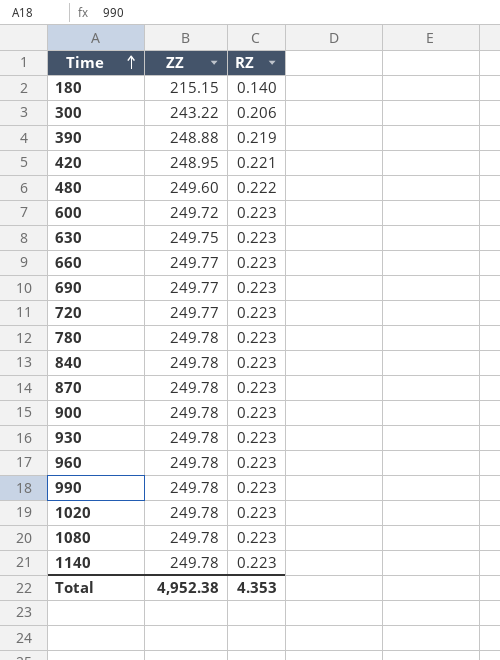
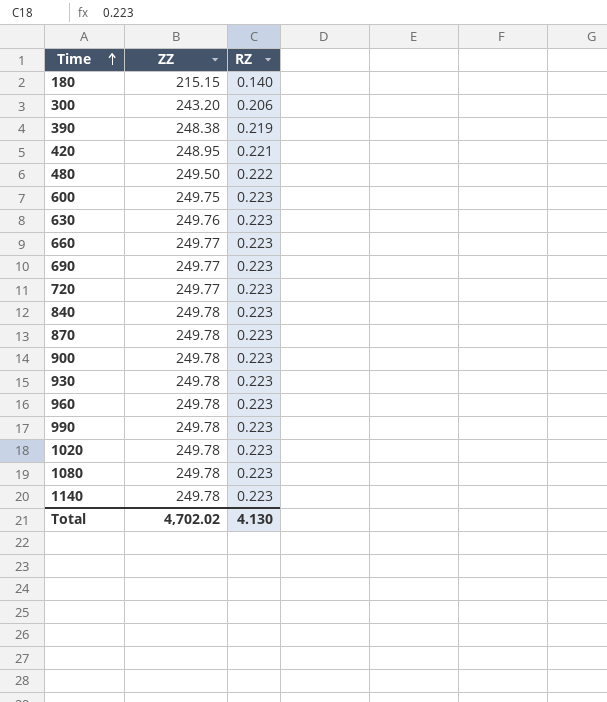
row 780: 249.78 | 0.223 -> none
300 | ZZ: 243.22 -> 243.20
390 | ZZ: 248.88 -> 248.38
480 | ZZ: 249.60 -> 249.50
600 | ZZ: 249.72 -> 249.75
630 | ZZ: 249.75 -> 249.76
Total | ZZ: 4,952.38 -> 4,702.02
Total | RZ: 4.353 -> 4.130

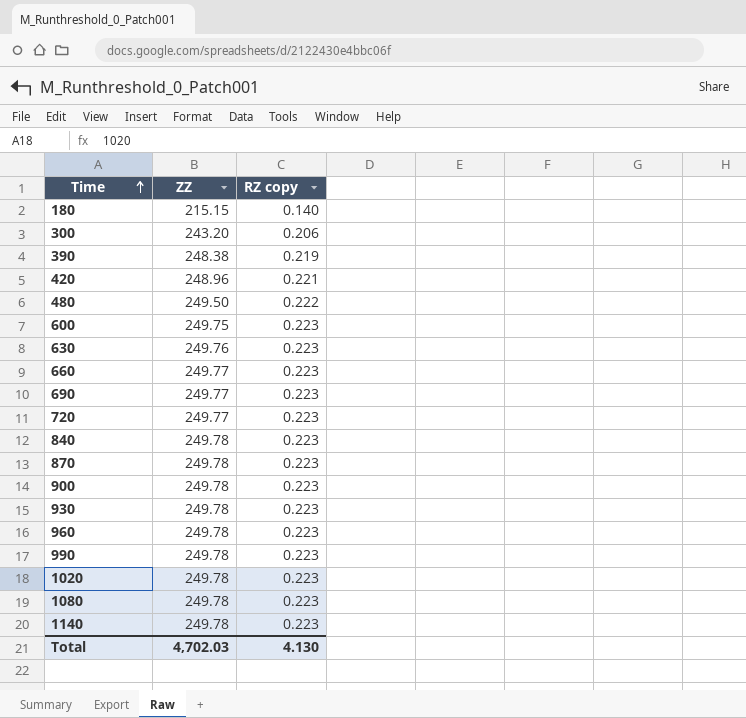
column name: RZ -> RZ copy
420 | ZZ: 248.95 -> 248.96
Total | ZZ: 4,702.02 -> 4,702.03

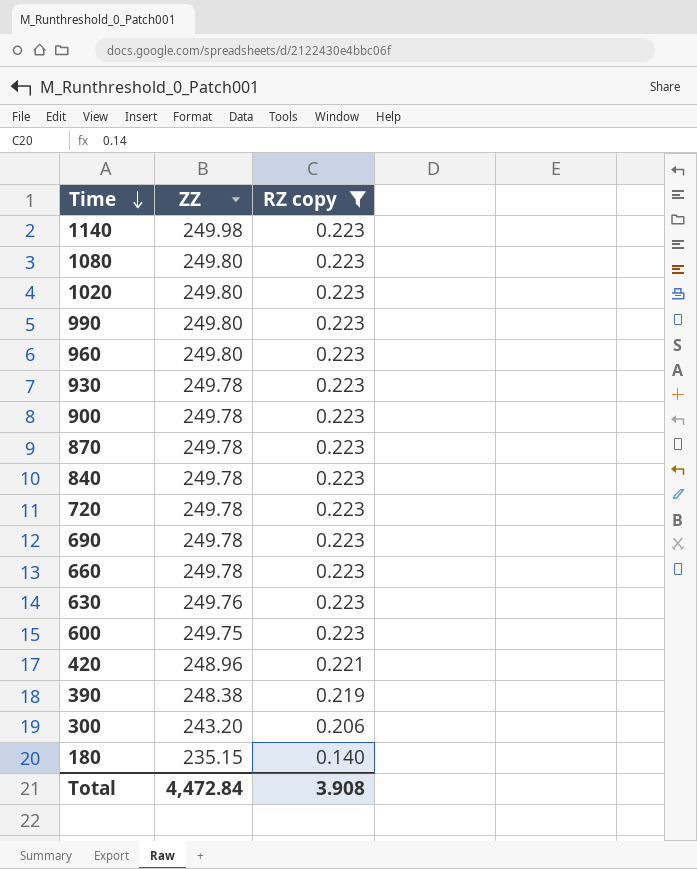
filter: none -> RZ copy != 0.222
row order: Time ascending -> Time descending
1140 | ZZ: 249.78 -> 249.98
1080 | ZZ: 249.78 -> 249.80
1020 | ZZ: 249.78 -> 249.80
990 | ZZ: 249.78 -> 249.80
960 | ZZ: 249.78 -> 249.80
720 | ZZ: 249.77 -> 249.78
690 | ZZ: 249.77 -> 249.78
660 | ZZ: 249.77 -> 249.78
180 | ZZ: 215.15 -> 235.15
Total | ZZ: 4,702.03 -> 4,472.84
Total | RZ copy: 4.130 -> 3.908

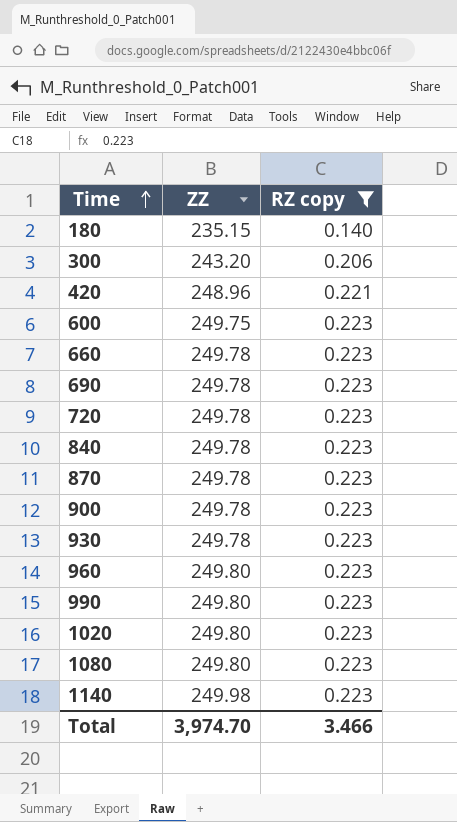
row order: Time descending -> Time ascending
row 630: 249.76 | 0.223 -> none
row 390: 248.38 | 0.219 -> none
Total | ZZ: 4,472.84 -> 3,974.70
Total | RZ copy: 3.908 -> 3.466

